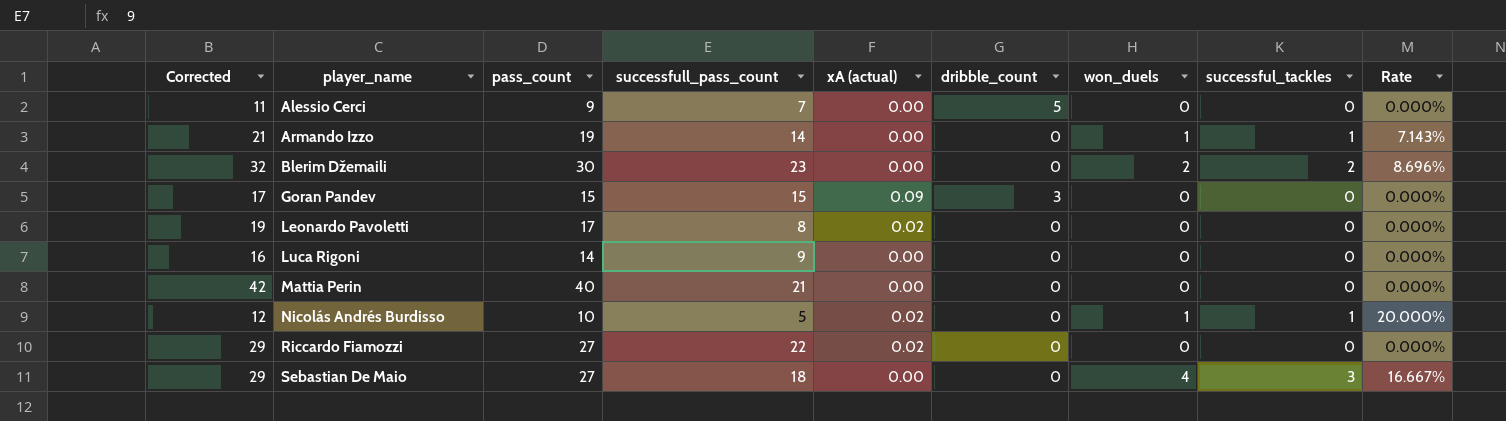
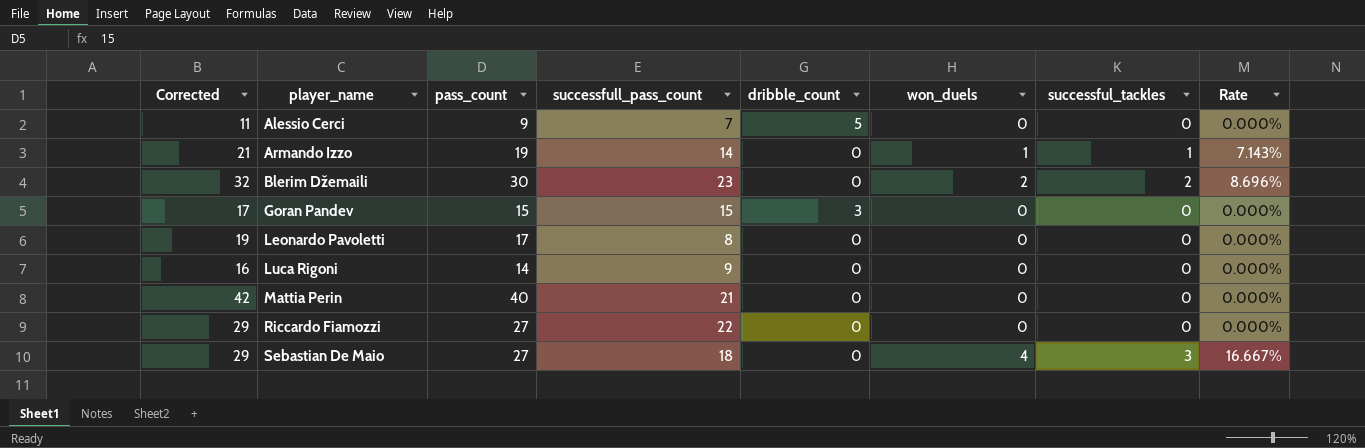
column xA (actual) | position: 5 -> none
row Nicolás Andrés Burdisso: 12 | 10 | 5 | 0.02 | 0 | 1 | 1 | 20.000% -> none

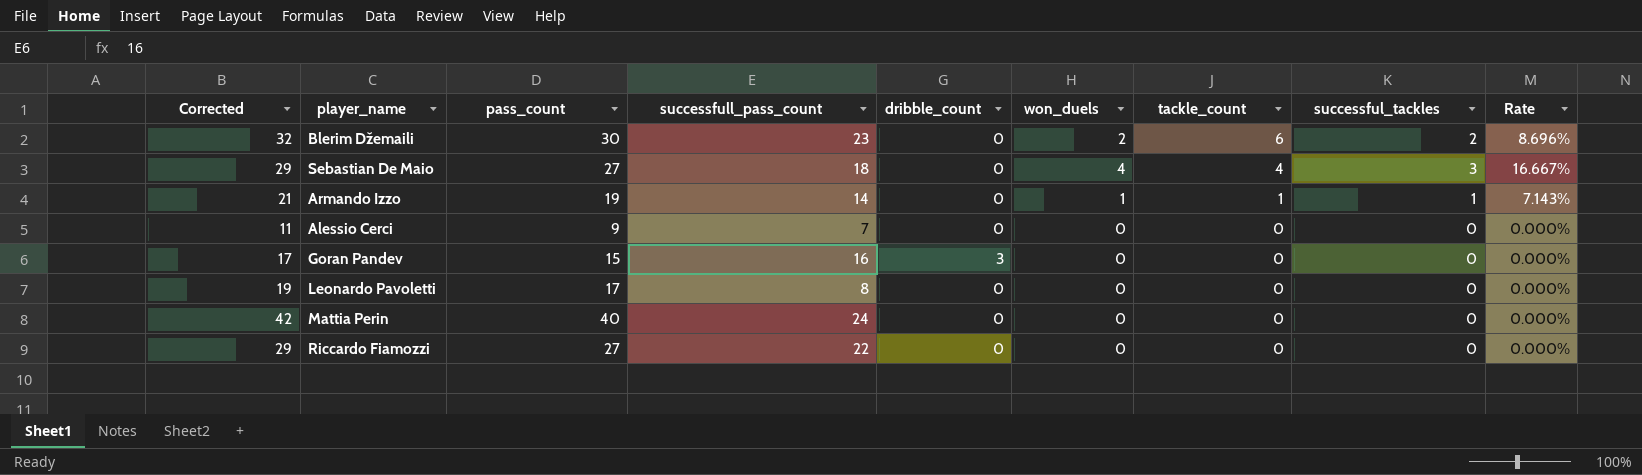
row order: player_name ascending -> tackle_count descending
column tackle_count | position: none -> 7
row Luca Rigoni: 16 | 14 | 9 | 0 | 0 | 0 | 0.000% -> none
Alessio Cerci | dribble_count: 5 -> 0
Goran Pandev | successfull_pass_count: 15 -> 16
Mattia Perin | successfull_pass_count: 21 -> 24

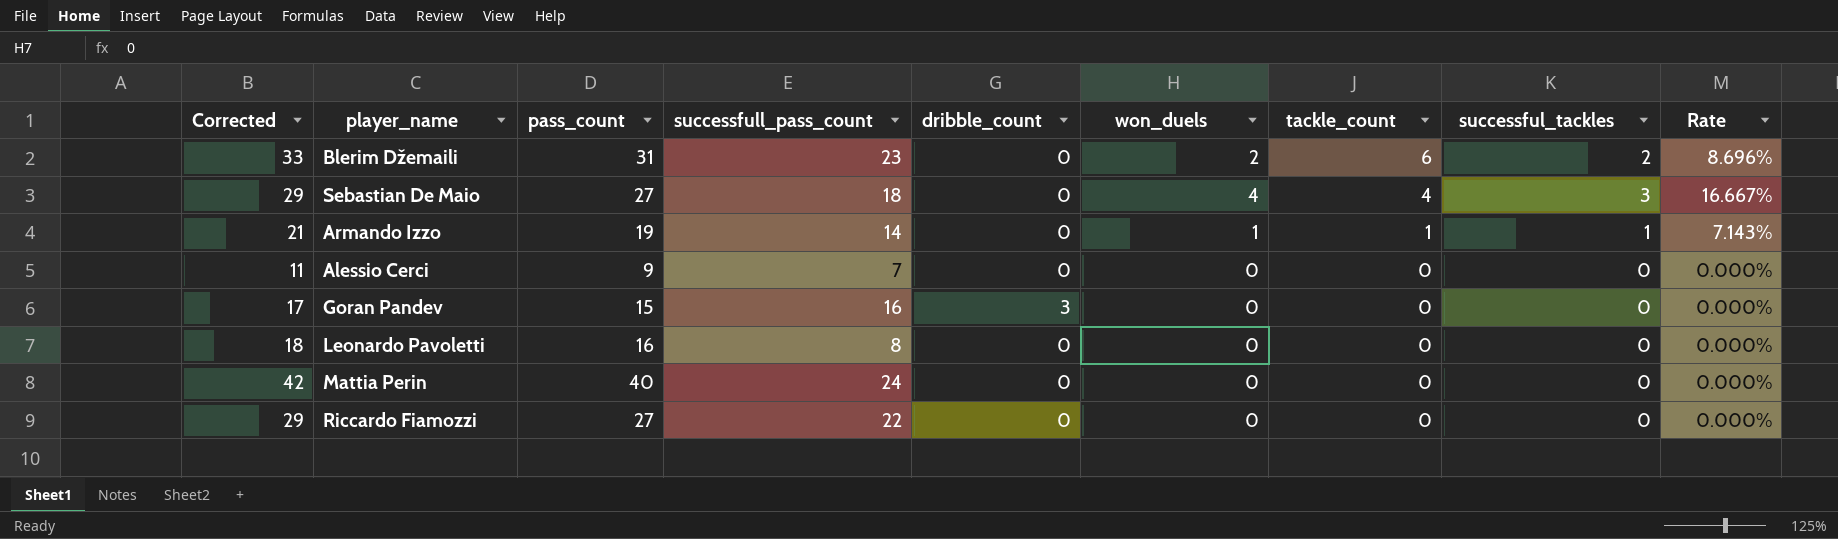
Blerim Džemaili | Corrected: 32 -> 33
Blerim Džemaili | pass_count: 30 -> 31
Leonardo Pavoletti | Corrected: 19 -> 18
Leonardo Pavoletti | pass_count: 17 -> 16

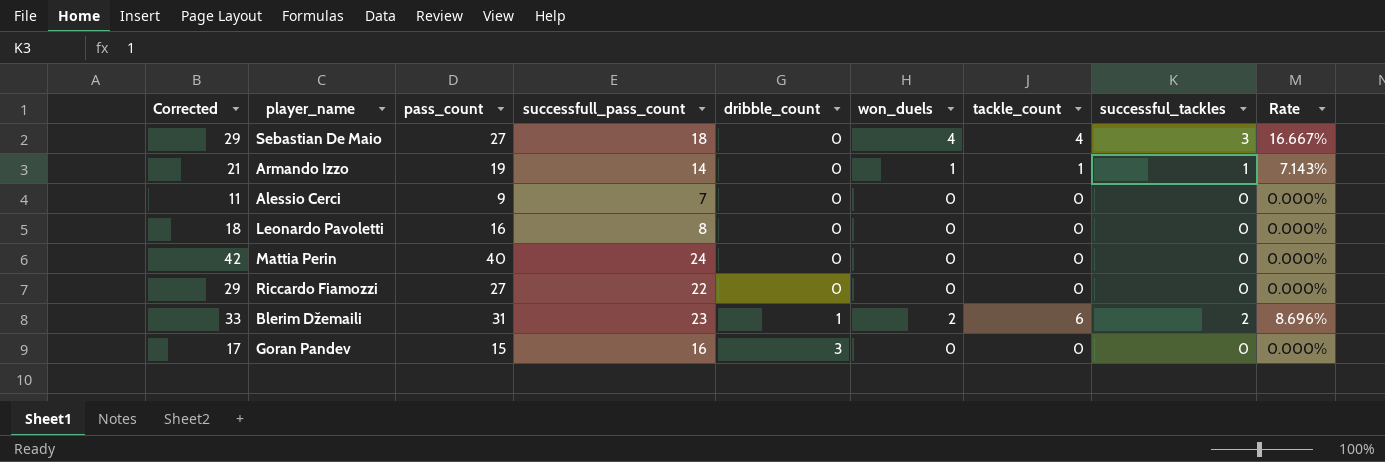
row order: tackle_count descending -> dribble_count ascending
Blerim Džemaili | dribble_count: 0 -> 1

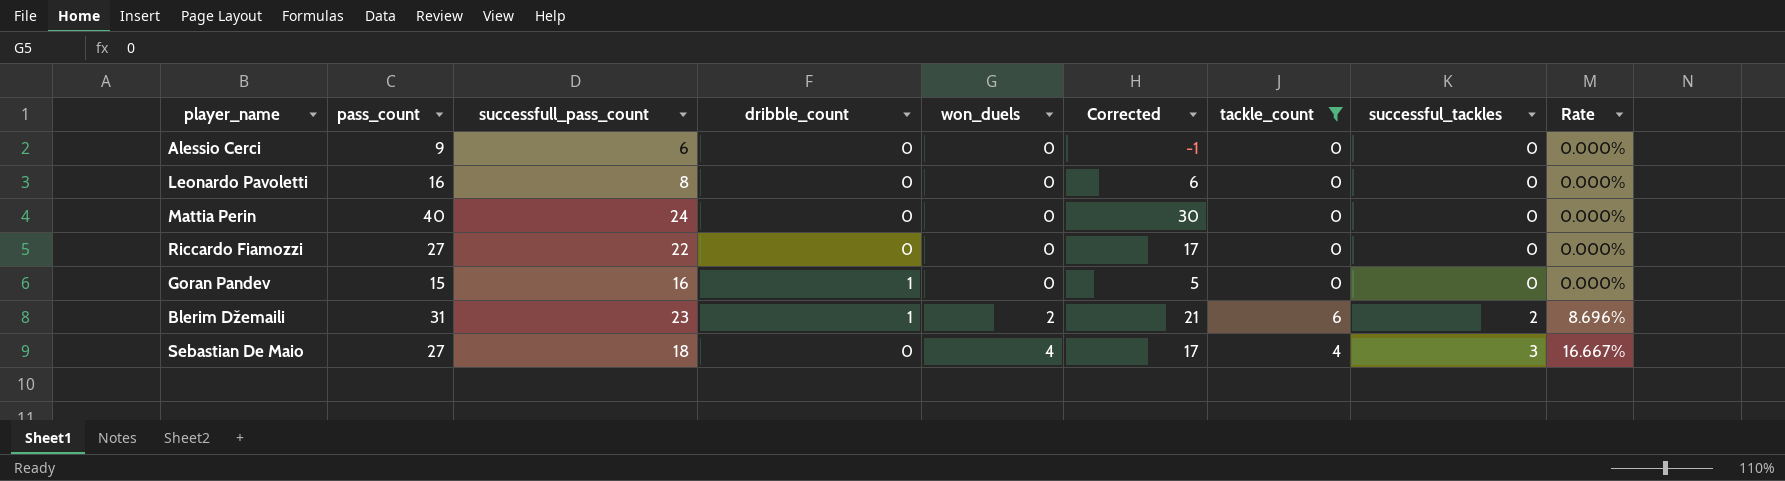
filter: none -> tackle_count != 1
row order: dribble_count ascending -> won_duels ascending
column Corrected | formula: [pass_count] + 2 -> [pass_count] - 10
column Corrected | position: 1 -> 6
Alessio Cerci | successfull_pass_count: 7 -> 6
Goran Pandev | dribble_count: 3 -> 1

